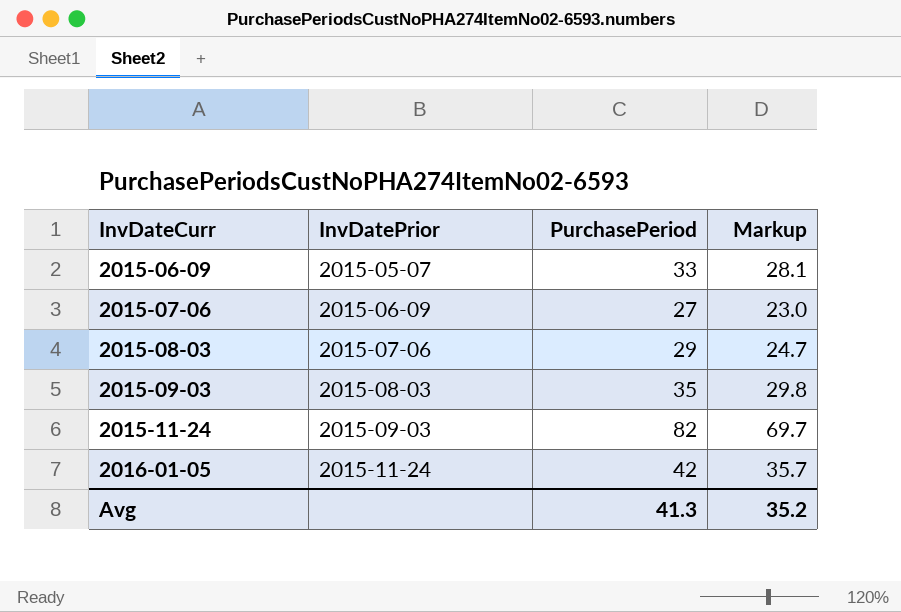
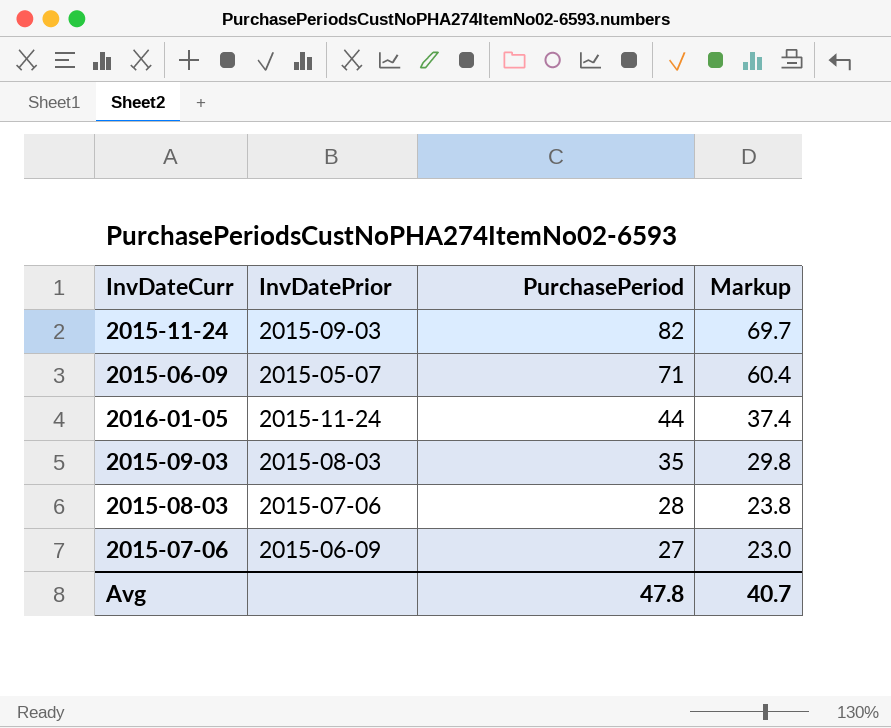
row order: InvDateCurr ascending -> PurchasePeriod descending
2015-06-09 | PurchasePeriod: 33 -> 71
2015-06-09 | Markup: 28.1 -> 60.4
2016-01-05 | PurchasePeriod: 42 -> 44
2016-01-05 | Markup: 35.7 -> 37.4
2015-08-03 | PurchasePeriod: 29 -> 28
2015-08-03 | Markup: 24.7 -> 23.8
Avg | PurchasePeriod: 41.3 -> 47.8
Avg | Markup: 35.2 -> 40.7

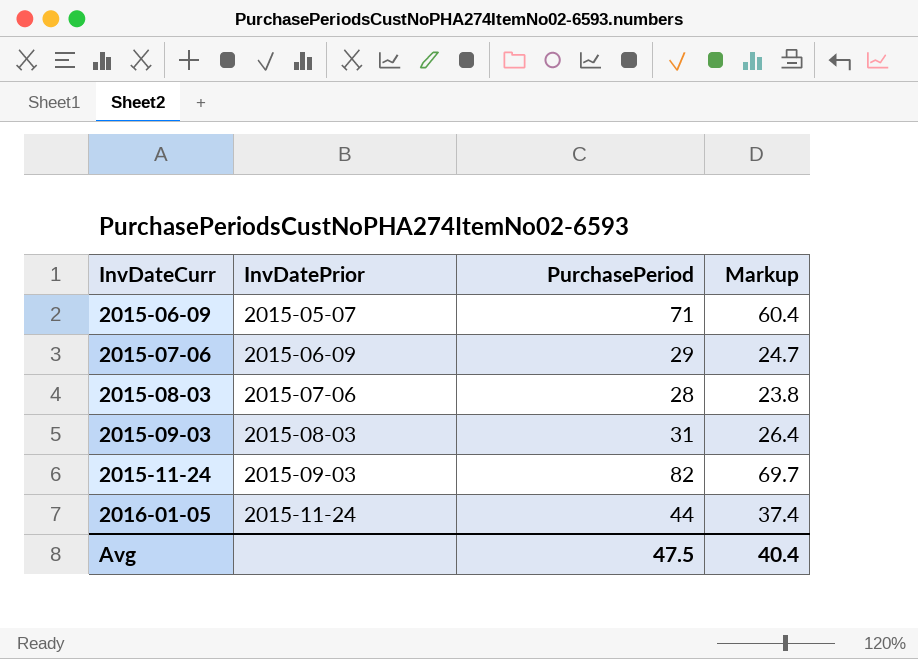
row order: PurchasePeriod descending -> InvDateCurr ascending
2015-07-06 | PurchasePeriod: 27 -> 29
2015-07-06 | Markup: 23.0 -> 24.7
2015-09-03 | PurchasePeriod: 35 -> 31
2015-09-03 | Markup: 29.8 -> 26.4
Avg | PurchasePeriod: 47.8 -> 47.5
Avg | Markup: 40.7 -> 40.4

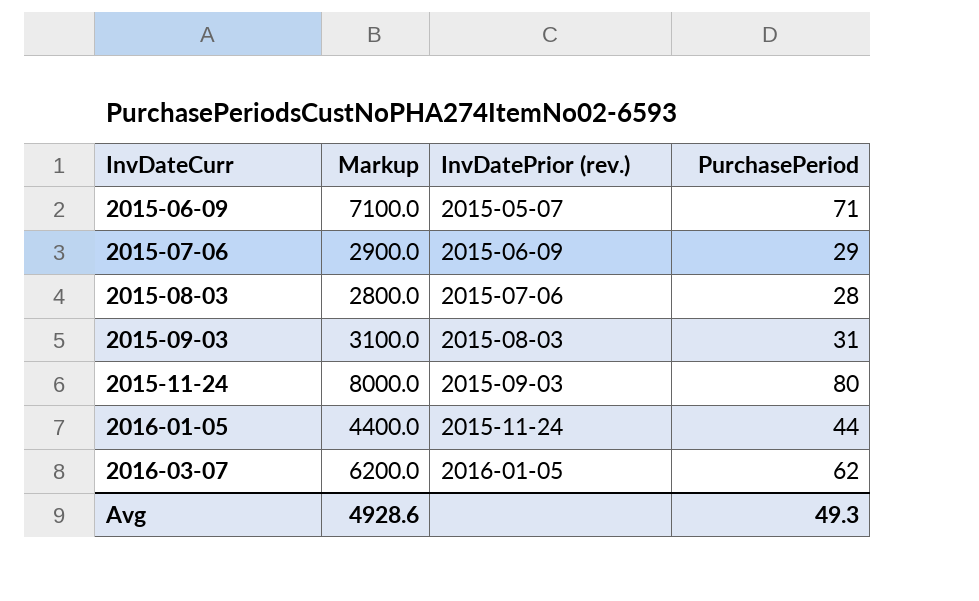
column Markup | formula: [PurchasePeriod] * 0.85 -> [PurchasePeriod] * 100
column Markup | position: 4 -> 2
column name: InvDatePrior -> InvDatePrior (rev.)
2015-11-24 | PurchasePeriod: 82 -> 80
row 2016-03-07: none -> 6200.0 | 2016-01-05 | 62
Avg | Markup: 40.4 -> 4928.6
Avg | PurchasePeriod: 47.5 -> 49.3

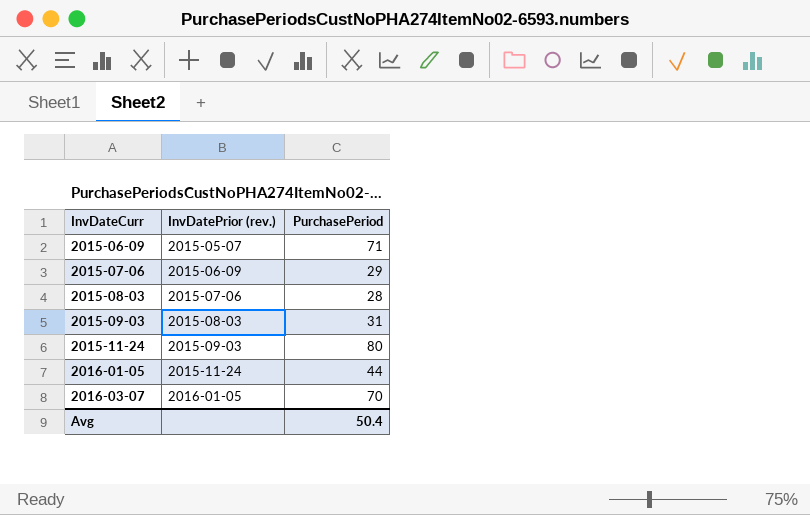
column Markup | formula: [PurchasePeriod] * 100 -> none
2016-03-07 | PurchasePeriod: 62 -> 70
Avg | PurchasePeriod: 49.3 -> 50.4

